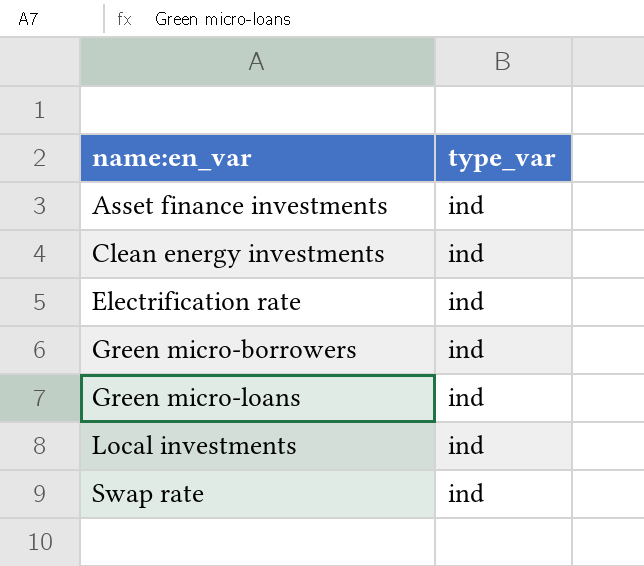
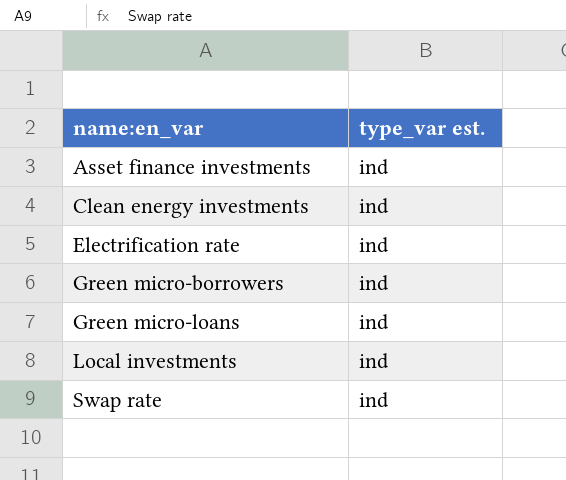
column name: type_var -> type_var est.

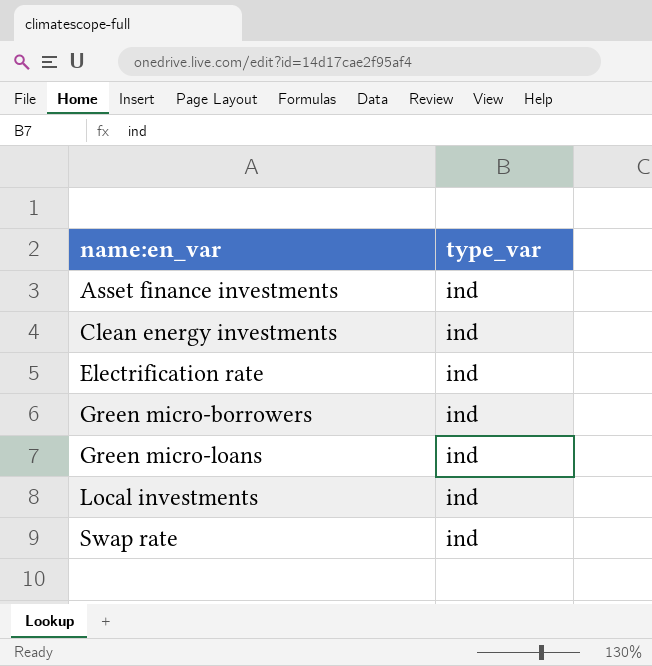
column name: type_var est. -> type_var

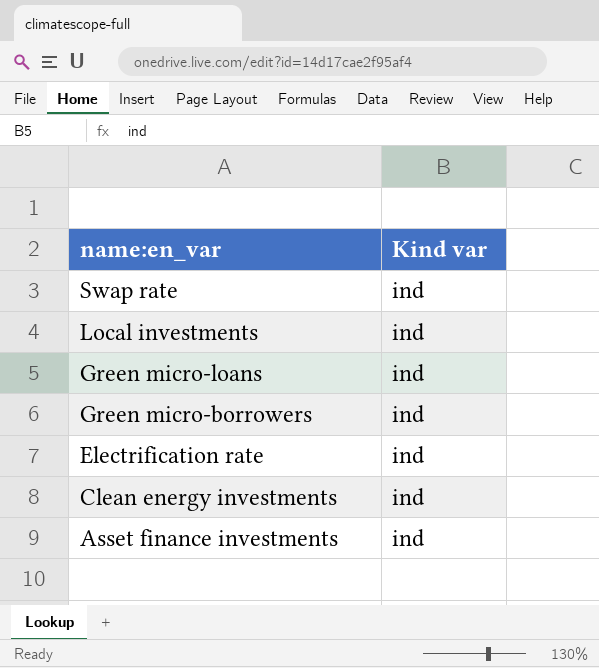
row order: name:en_var ascending -> name:en_var descending
column name: type_var -> Kind var

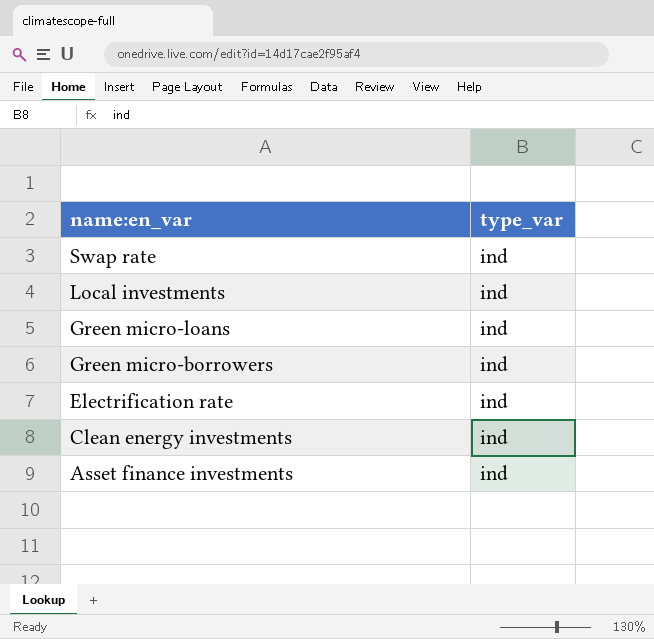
column name: Kind var -> type_var

